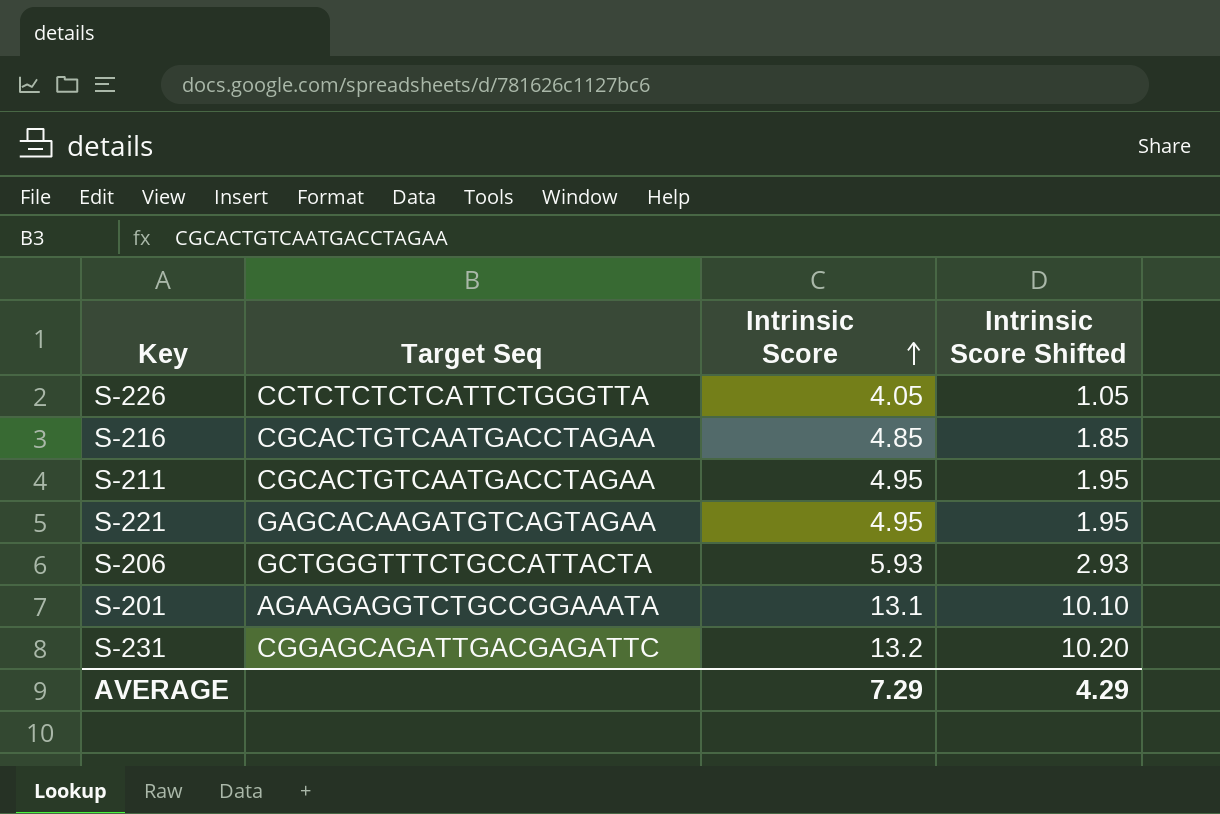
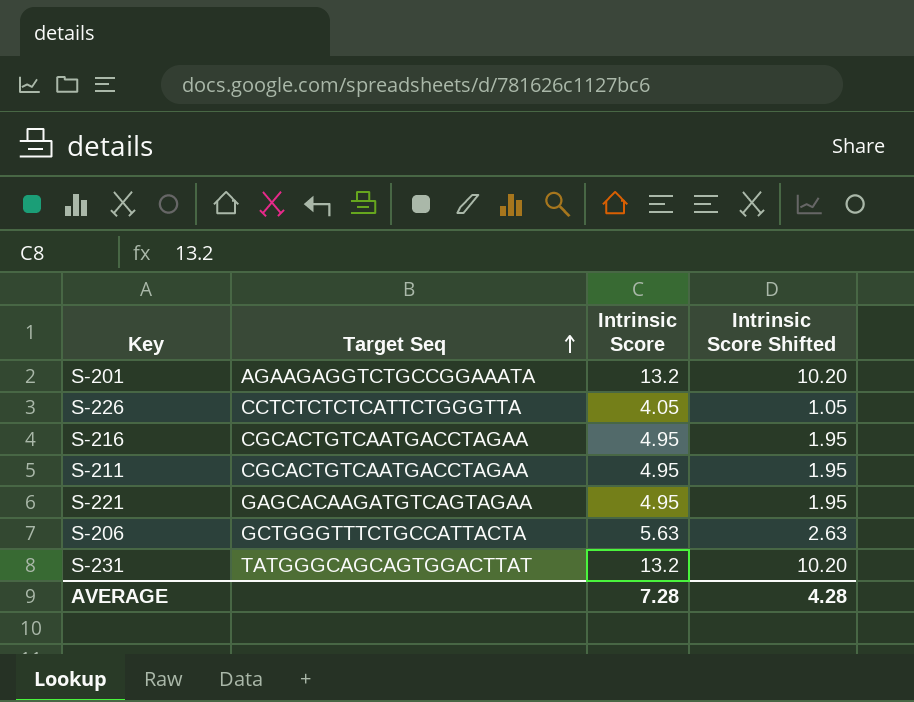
row order: Intrinsic Score ascending -> Target Seq ascending
S-201 | Intrinsic Score: 13.1 -> 13.2
S-201 | Intrinsic Score Shifted: 10.10 -> 10.20
S-216 | Intrinsic Score: 4.85 -> 4.95
S-216 | Intrinsic Score Shifted: 1.85 -> 1.95
S-206 | Intrinsic Score: 5.93 -> 5.63
S-206 | Intrinsic Score Shifted: 2.93 -> 2.63
S-231 | Target Seq: CGGAGCAGATTGACGAGATTC -> TATGGGCAGCAGTGGACTTAT
AVERAGE | Intrinsic Score: 7.29 -> 7.28
AVERAGE | Intrinsic Score Shifted: 4.29 -> 4.28

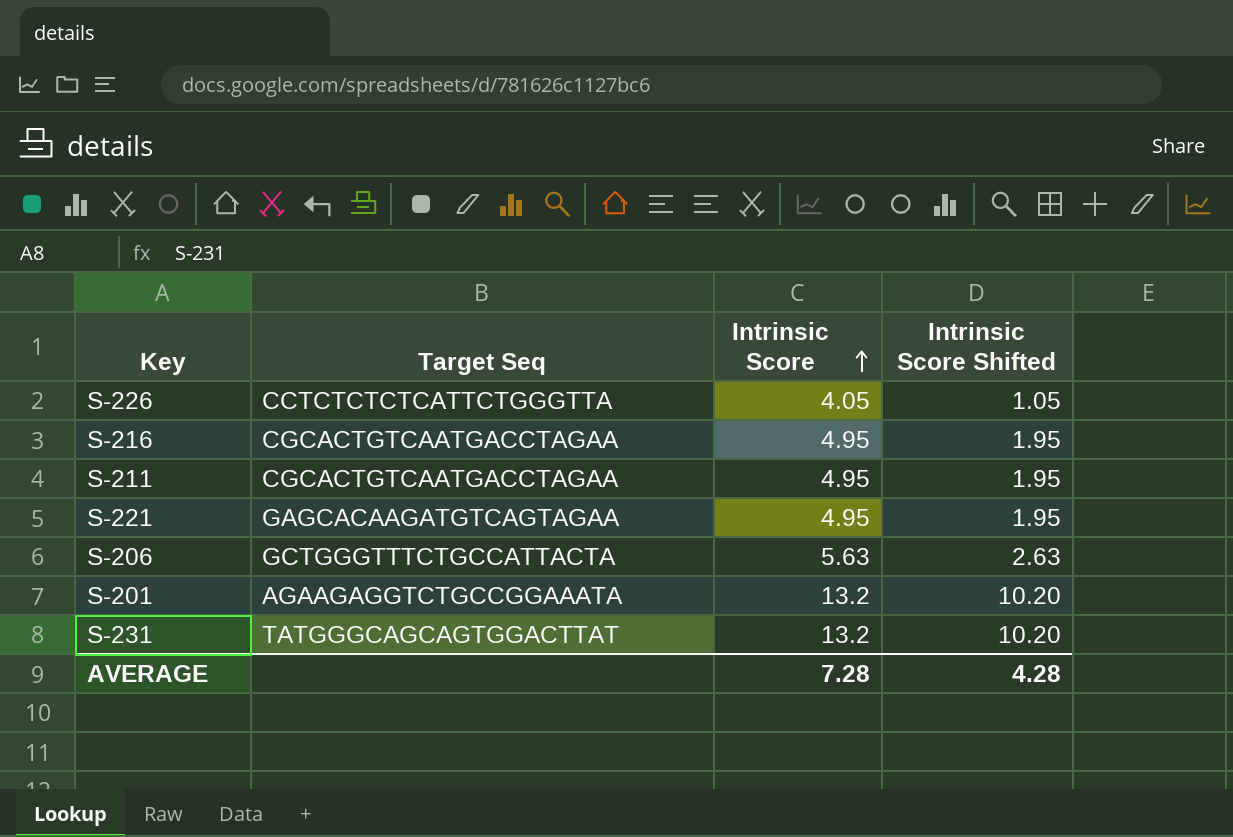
row order: Target Seq ascending -> Intrinsic Score ascending

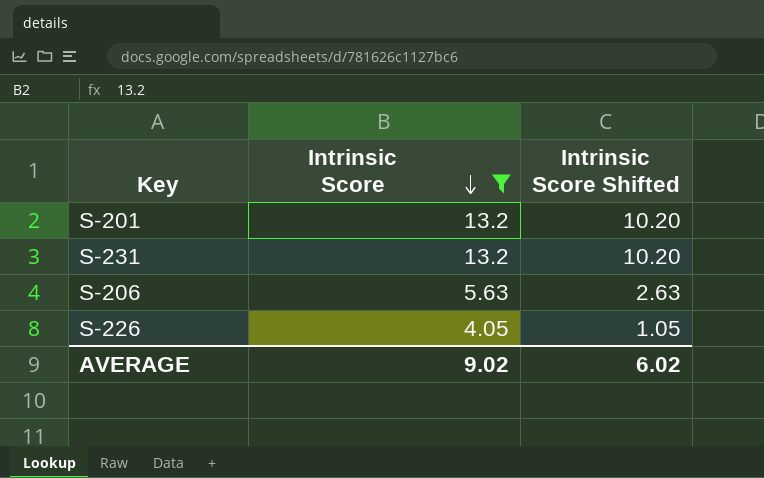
filter: none -> Intrinsic Score != 4.95
row order: Intrinsic Score ascending -> Intrinsic Score descending
column Target Seq | position: 2 -> none
AVERAGE | Intrinsic Score: 7.28 -> 9.02
AVERAGE | Intrinsic Score Shifted: 4.28 -> 6.02

